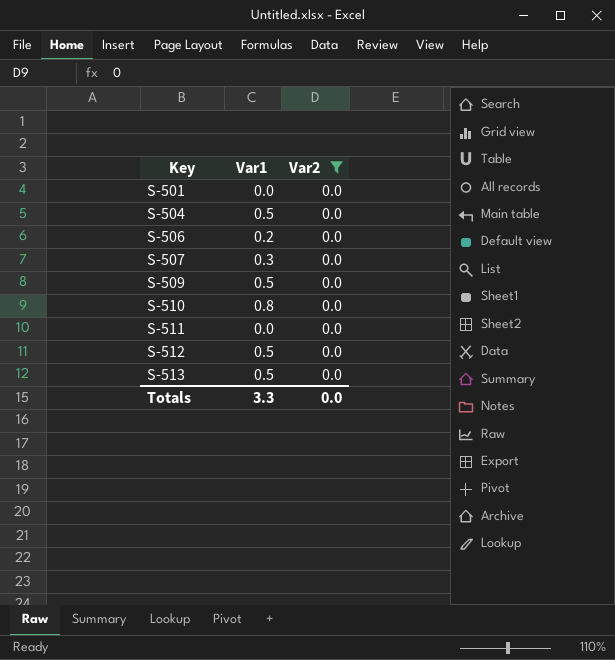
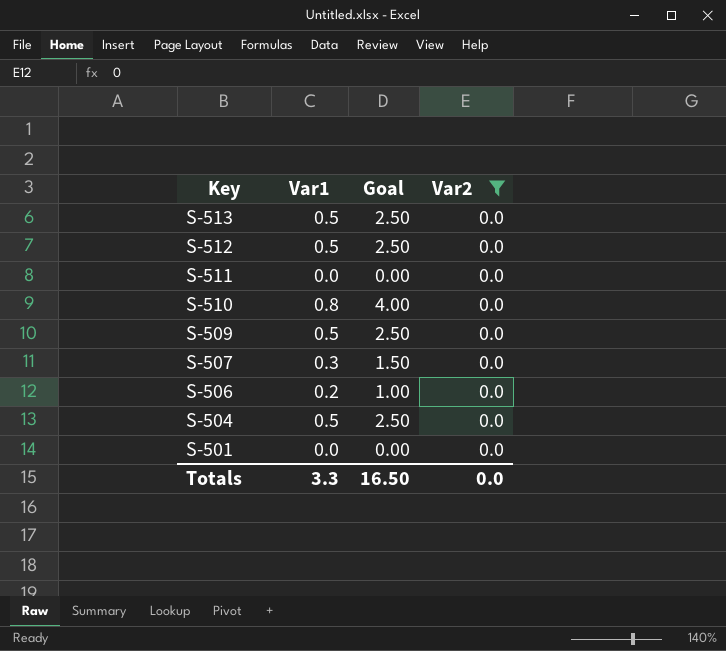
row order: Key ascending -> Key descending
column Goal | formula: none -> [Var1] * 5

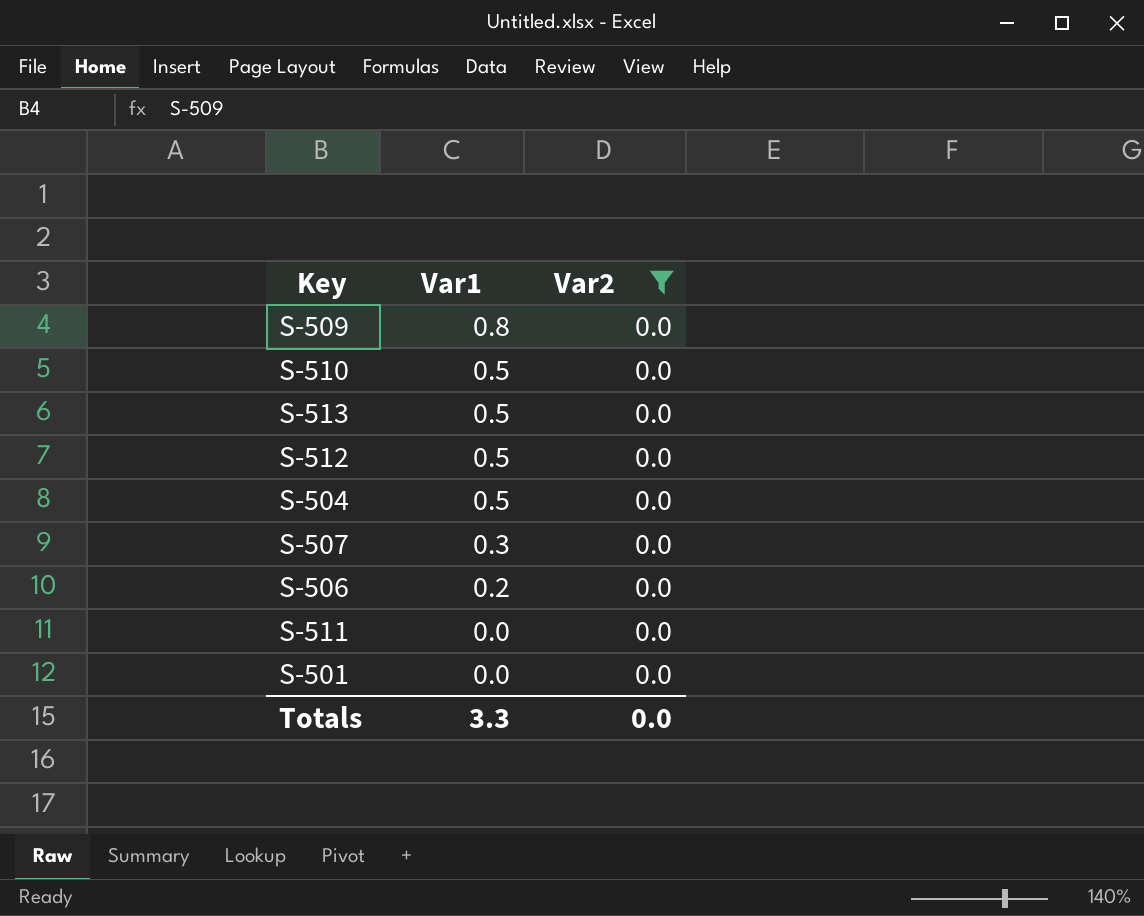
row order: Key descending -> Var1 descending
column Goal | formula: [Var1] * 5 -> none
S-509 | Var1: 0.5 -> 0.8
S-510 | Var1: 0.8 -> 0.5

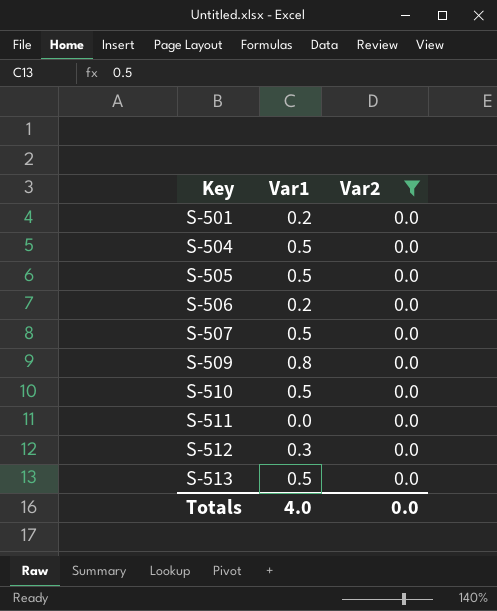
row order: Var1 descending -> Key ascending
S-501 | Var1: 0.0 -> 0.2
row S-505: none -> 0.5 | 0.0
S-507 | Var1: 0.3 -> 0.5
S-512 | Var1: 0.5 -> 0.3
Totals | Var1: 3.3 -> 4.0

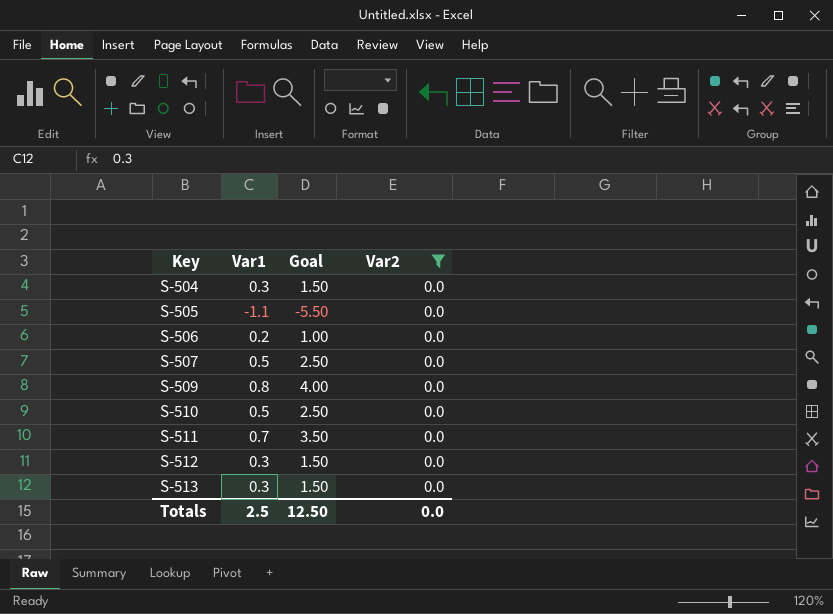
column Goal | formula: none -> [Var1] * 5
row S-501: 0.2 | 0.0 -> none
S-504 | Var1: 0.5 -> 0.3
S-505 | Var1: 0.5 -> -1.1
S-511 | Var1: 0.0 -> 0.7
S-513 | Var1: 0.5 -> 0.3
Totals | Var1: 4.0 -> 2.5

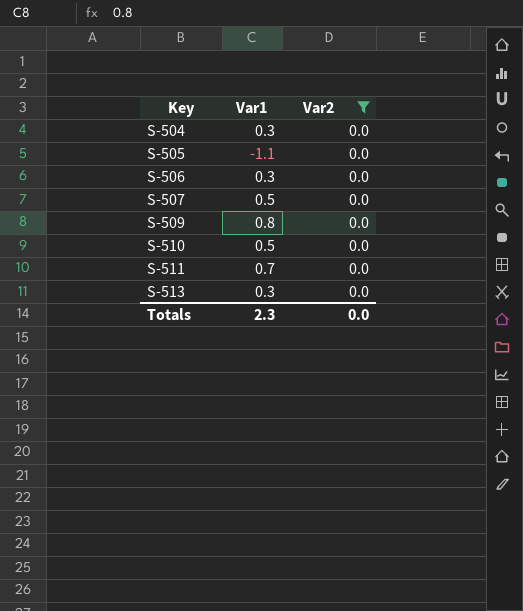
column Goal | formula: [Var1] * 5 -> none
row S-512: 0.3 | 1.50 | 0.0 -> none
S-506 | Var1: 0.2 -> 0.3
Totals | Var1: 2.5 -> 2.3

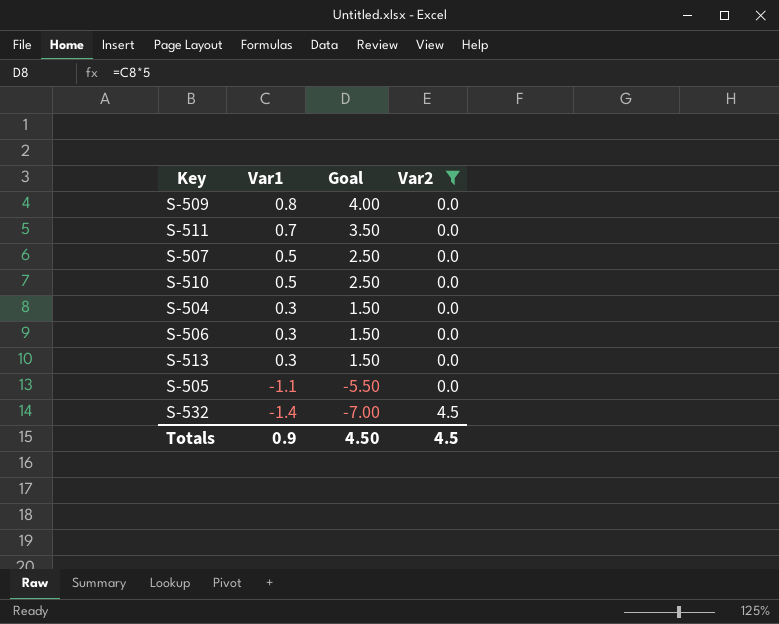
row order: Key ascending -> Var1 descending
column Goal | formula: none -> [Var1] * 5
row S-532: none -> -1.4 | -7.00 | 4.5
Totals | Var1: 2.3 -> 0.9
Totals | Var2: 0.0 -> 4.5

